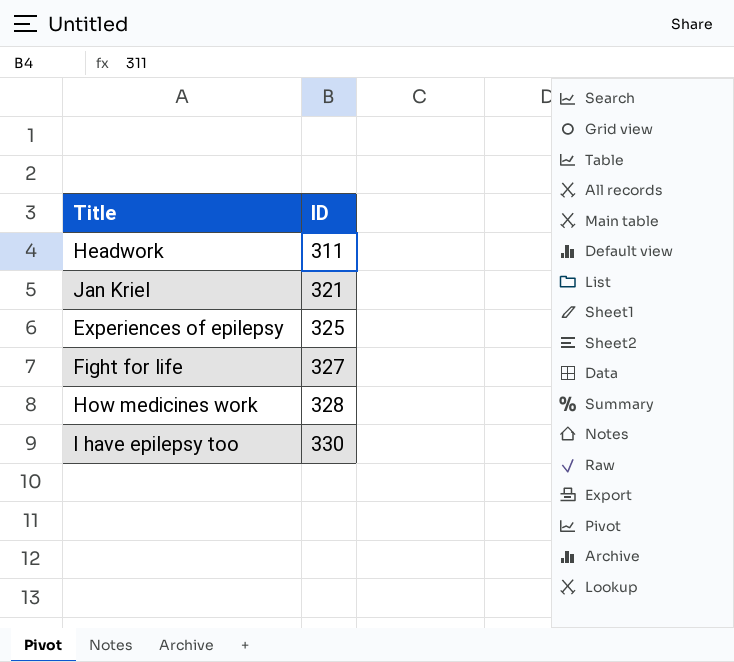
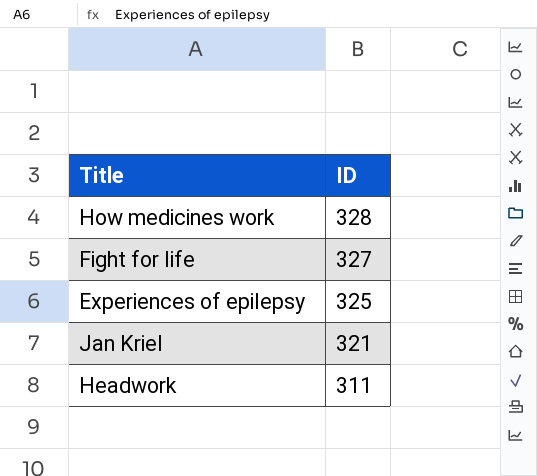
row order: ID ascending -> ID descending
row I have epilepsy too: 330 -> none

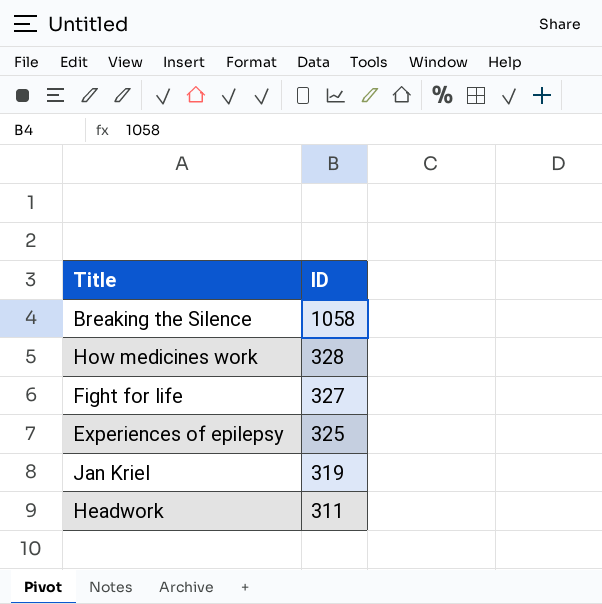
row Breaking the Silence: none -> 1058
Jan Kriel | ID: 321 -> 319

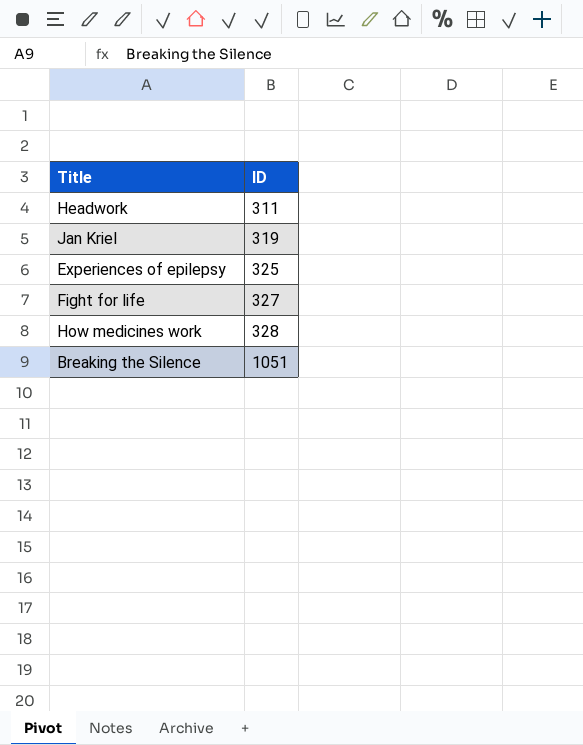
row order: ID descending -> ID ascending
Breaking the Silence | ID: 1058 -> 1051

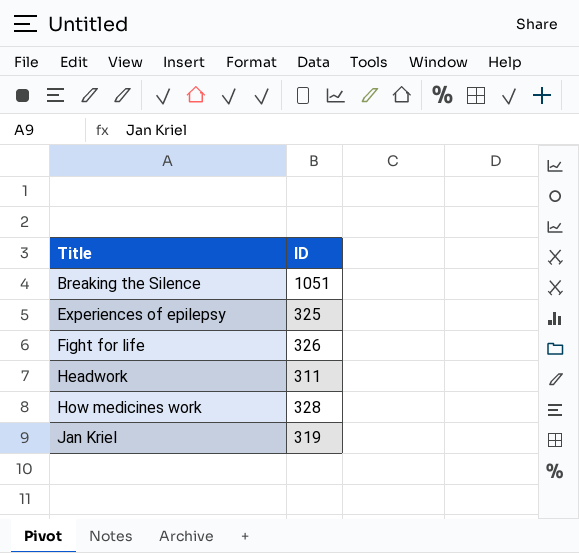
row order: ID ascending -> Title ascending
Fight for life | ID: 327 -> 326

